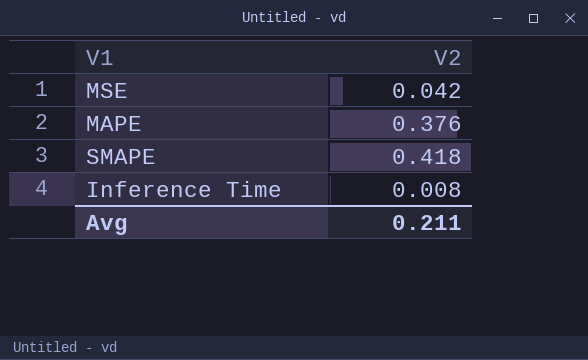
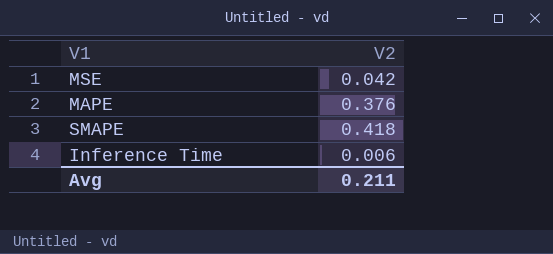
Inference Time | V2: 0.008 -> 0.006

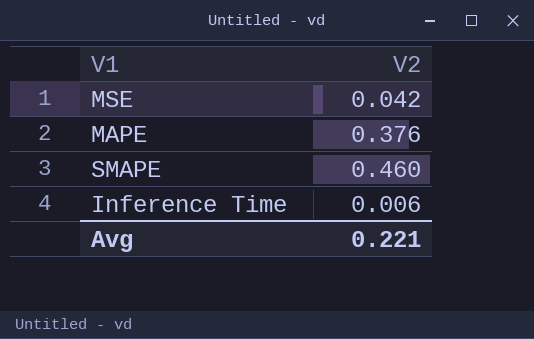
SMAPE | V2: 0.418 -> 0.460
Avg | V2: 0.211 -> 0.221

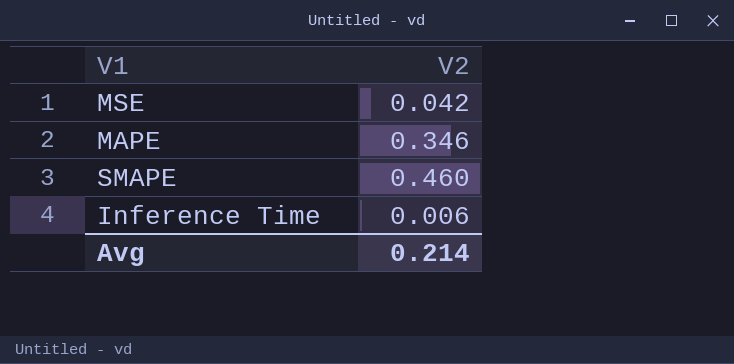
MAPE | V2: 0.376 -> 0.346
Avg | V2: 0.221 -> 0.214

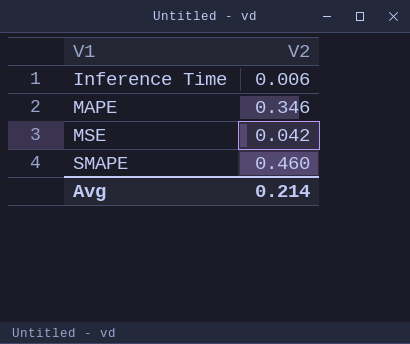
row order: none -> V1 ascending

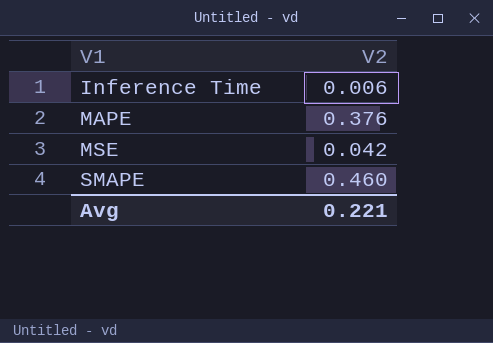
MAPE | V2: 0.346 -> 0.376
Avg | V2: 0.214 -> 0.221

